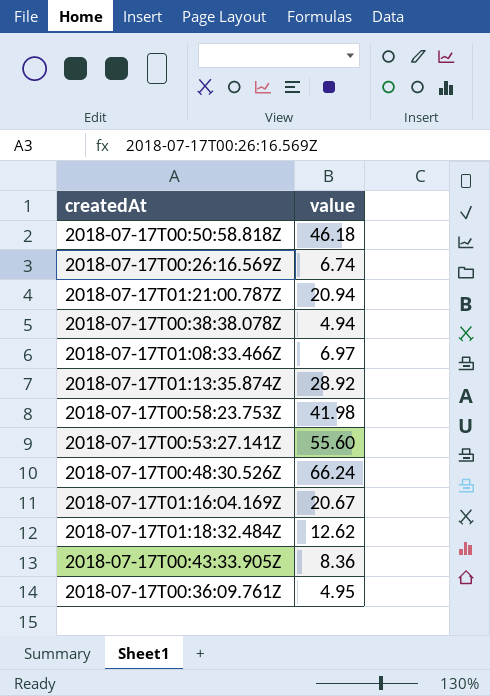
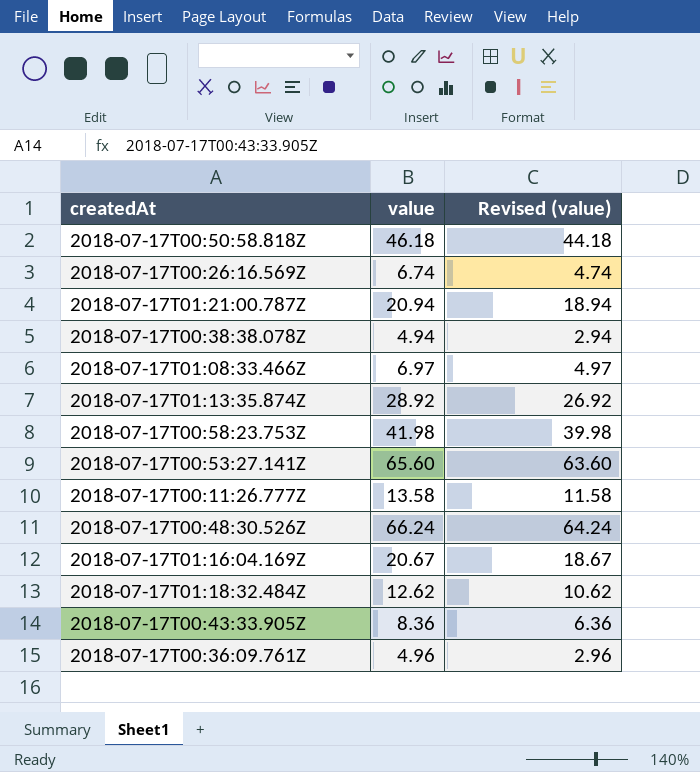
column Revised (value) | formula: none -> [value] - 2
2018-07-17T00:53:27.141Z | value: 55.60 -> 65.60
row 2018-07-17T00:11:26.777Z: none -> 13.58 | 11.58
2018-07-17T00:36:09.761Z | value: 4.95 -> 4.96

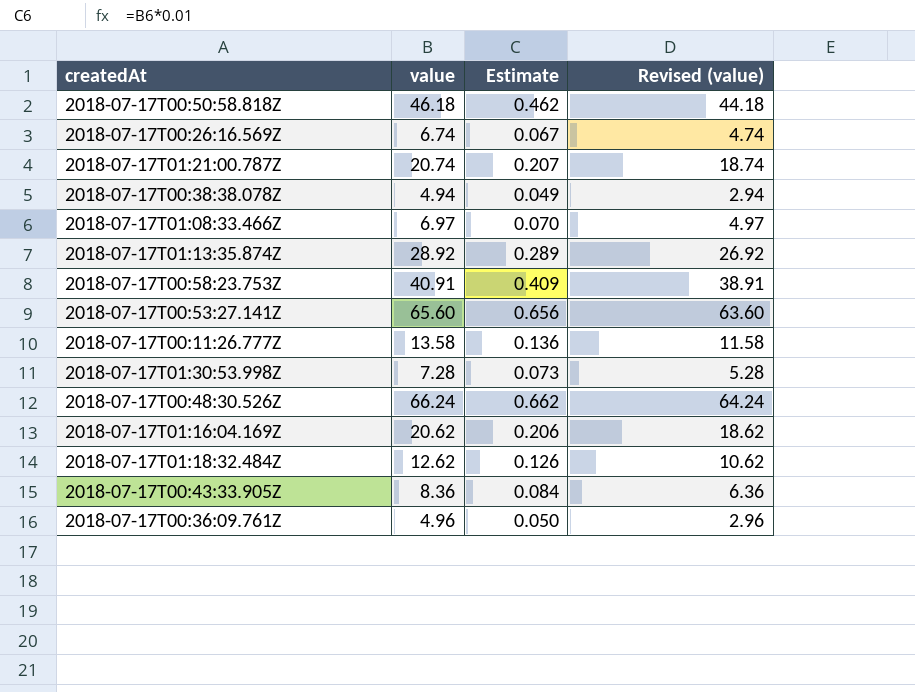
column Estimate | formula: none -> [value] * 0.01
2018-07-17T01:21:00.787Z | value: 20.94 -> 20.74
2018-07-17T01:21:00.787Z | Revised (value): 18.94 -> 18.74
2018-07-17T00:58:23.753Z | value: 41.98 -> 40.91
2018-07-17T00:58:23.753Z | Revised (value): 39.98 -> 38.91
row 2018-07-17T01:30:53.998Z: none -> 7.28 | 0.073 | 5.28
2018-07-17T01:16:04.169Z | value: 20.67 -> 20.62
2018-07-17T01:16:04.169Z | Revised (value): 18.67 -> 18.62

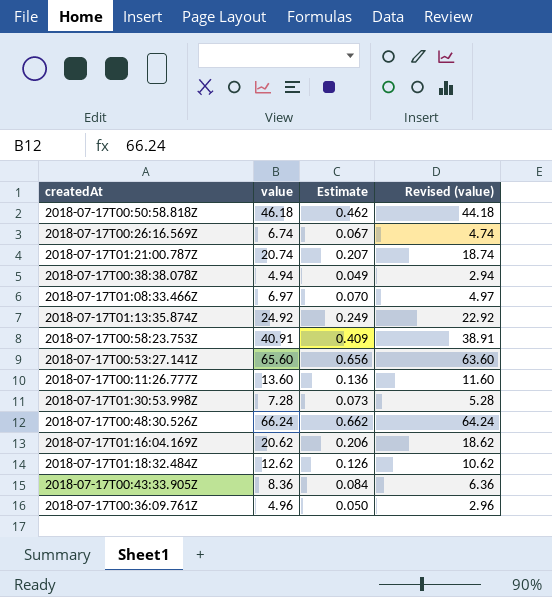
2018-07-17T01:13:35.874Z | value: 28.92 -> 24.92
2018-07-17T01:13:35.874Z | Estimate: 0.289 -> 0.249
2018-07-17T01:13:35.874Z | Revised (value): 26.92 -> 22.92
2018-07-17T00:11:26.777Z | value: 13.58 -> 13.60
2018-07-17T00:11:26.777Z | Revised (value): 11.58 -> 11.60

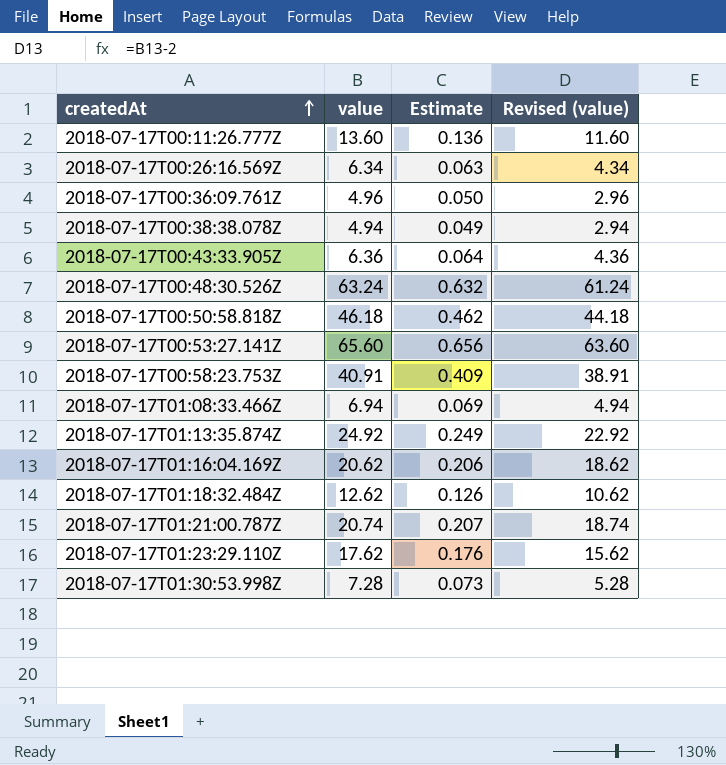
row order: none -> createdAt ascending
2018-07-17T00:26:16.569Z | value: 6.74 -> 6.34
2018-07-17T00:26:16.569Z | Estimate: 0.067 -> 0.063
2018-07-17T00:26:16.569Z | Revised (value): 4.74 -> 4.34
2018-07-17T00:43:33.905Z | value: 8.36 -> 6.36
2018-07-17T00:43:33.905Z | Estimate: 0.084 -> 0.064
2018-07-17T00:43:33.905Z | Revised (value): 6.36 -> 4.36
2018-07-17T00:48:30.526Z | value: 66.24 -> 63.24
2018-07-17T00:48:30.526Z | Estimate: 0.662 -> 0.632
2018-07-17T00:48:30.526Z | Revised (value): 64.24 -> 61.24
2018-07-17T01:08:33.466Z | value: 6.97 -> 6.94
2018-07-17T01:08:33.466Z | Estimate: 0.070 -> 0.069
2018-07-17T01:08:33.466Z | Revised (value): 4.97 -> 4.94
row 2018-07-17T01:23:29.110Z: none -> 17.62 | 0.176 | 15.62

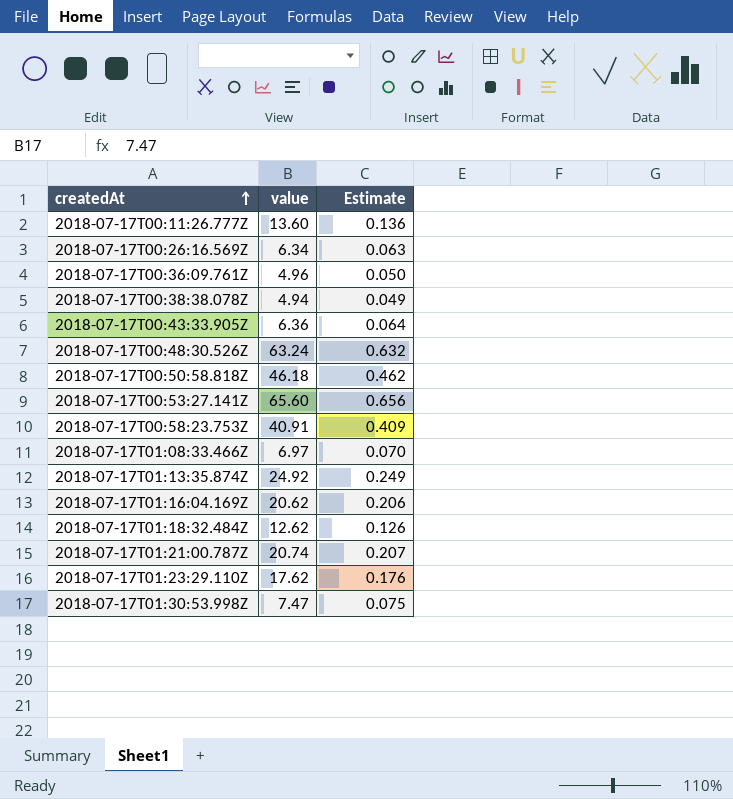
column Revised (value) | formula: [value] - 2 -> none
2018-07-17T01:08:33.466Z | value: 6.94 -> 6.97
2018-07-17T01:08:33.466Z | Estimate: 0.069 -> 0.070
2018-07-17T01:30:53.998Z | value: 7.28 -> 7.47
2018-07-17T01:30:53.998Z | Estimate: 0.073 -> 0.075

